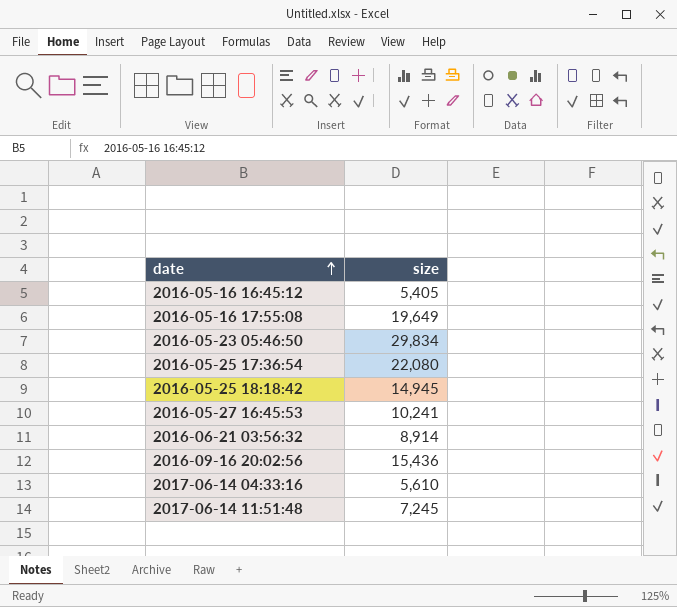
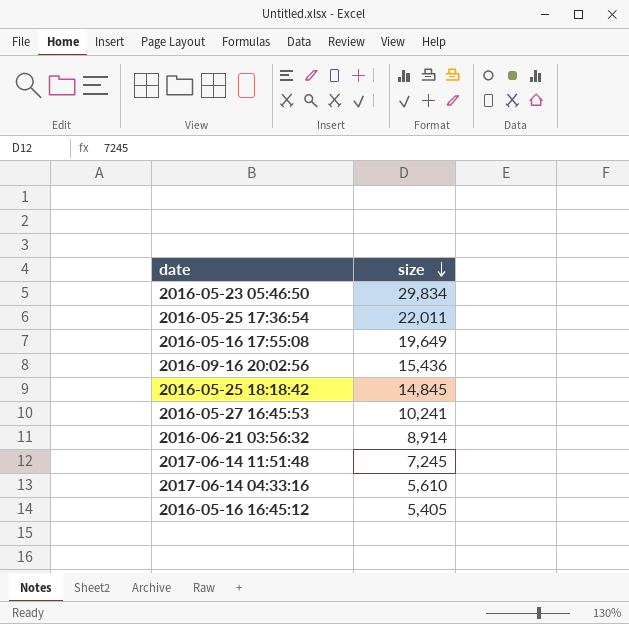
row order: date ascending -> size descending
2016-05-25 17:36:54 | size: 22,080 -> 22,011
2016-05-25 18:18:42 | size: 14,945 -> 14,845

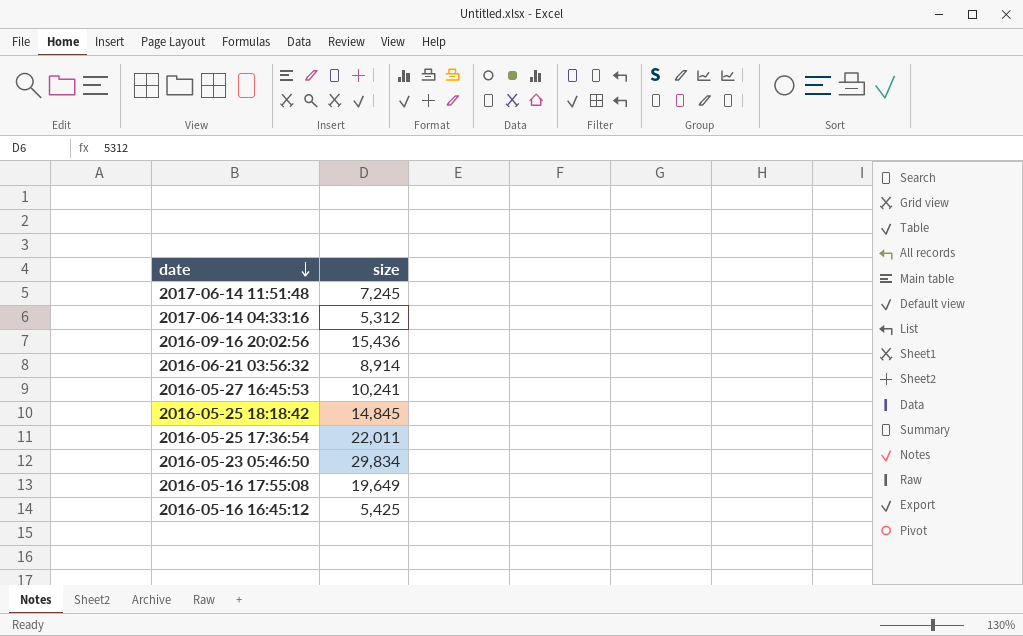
row order: size descending -> date descending
2017-06-14 04:33:16 | size: 5,610 -> 5,312
2016-05-16 16:45:12 | size: 5,405 -> 5,425

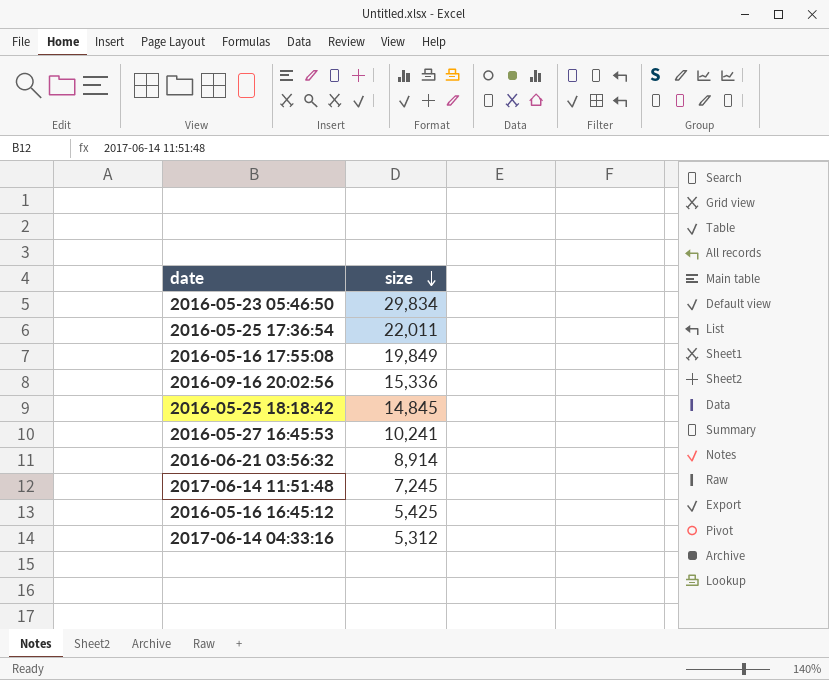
row order: date descending -> size descending
2016-05-16 17:55:08 | size: 19,649 -> 19,849
2016-09-16 20:02:56 | size: 15,436 -> 15,336

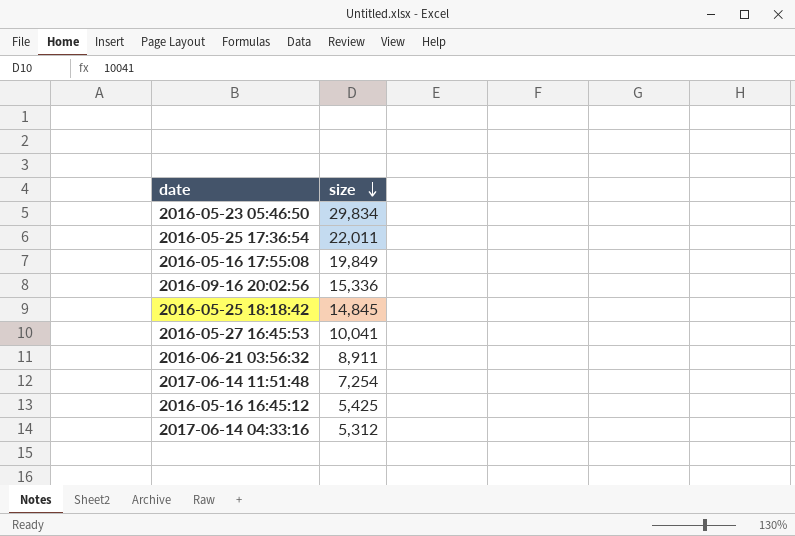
2016-05-27 16:45:53 | size: 10,241 -> 10,041
2016-06-21 03:56:32 | size: 8,914 -> 8,911
2017-06-14 11:51:48 | size: 7,245 -> 7,254

